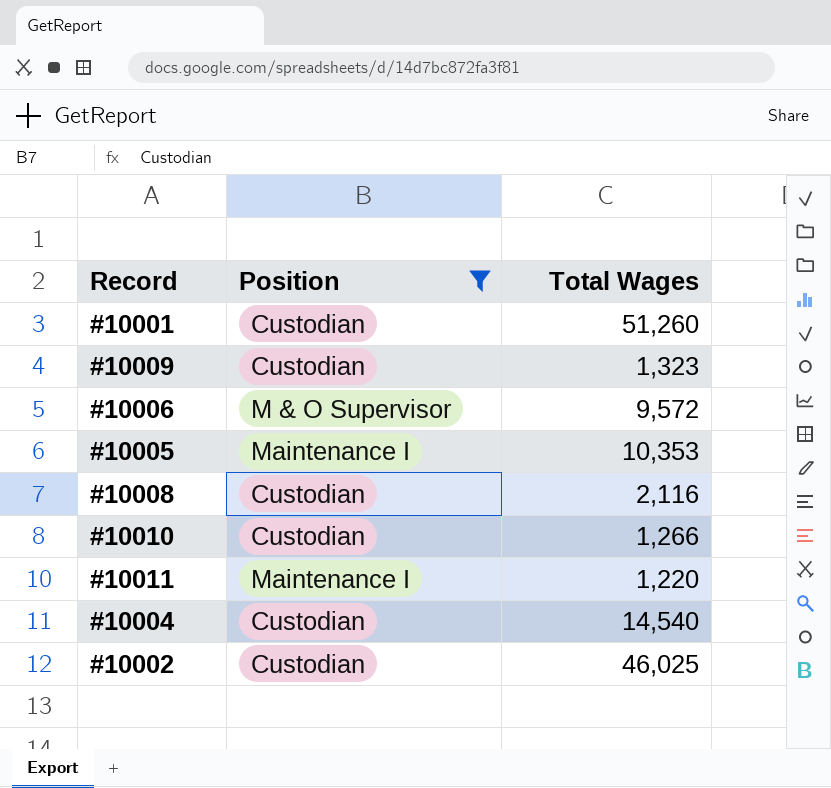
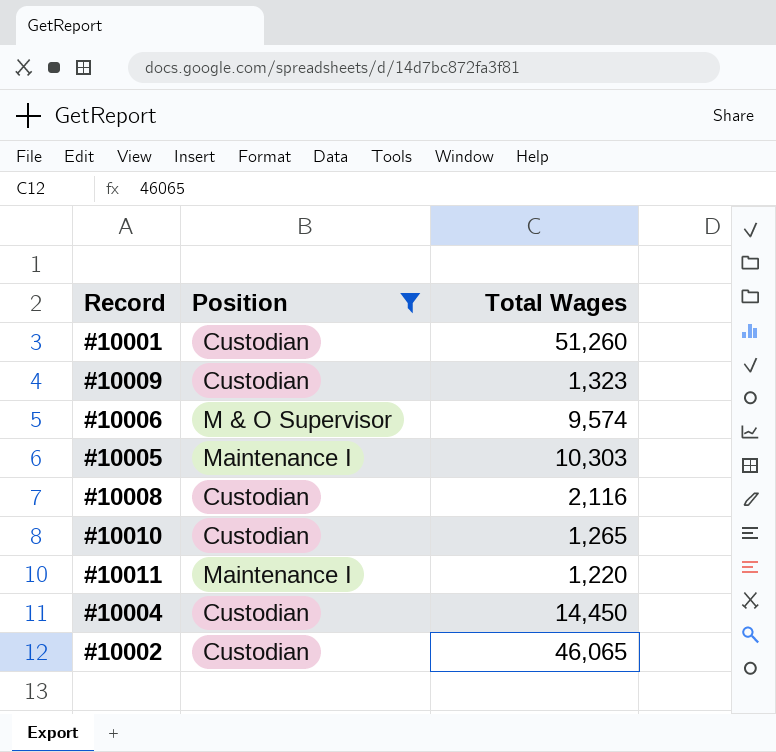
#10006 | Total Wages: 9,572 -> 9,574
#10005 | Total Wages: 10,353 -> 10,303
#10010 | Total Wages: 1,266 -> 1,265
#10004 | Total Wages: 14,540 -> 14,450
#10002 | Total Wages: 46,025 -> 46,065

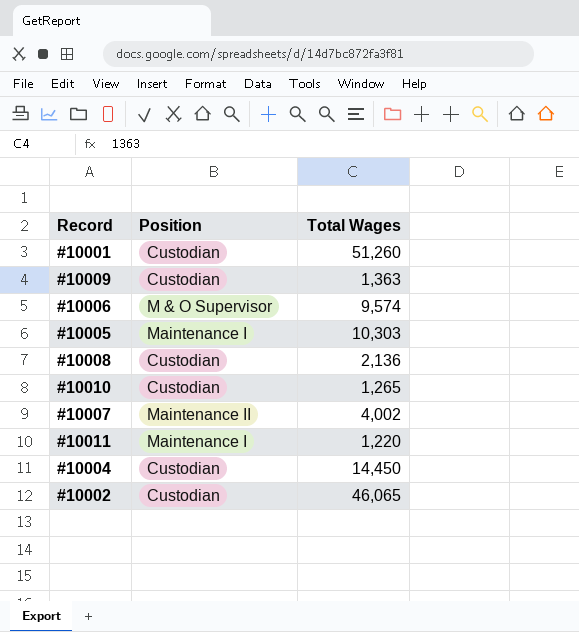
filter: Position != Maintenance II -> none
#10009 | Total Wages: 1,323 -> 1,363
#10008 | Total Wages: 2,116 -> 2,136

